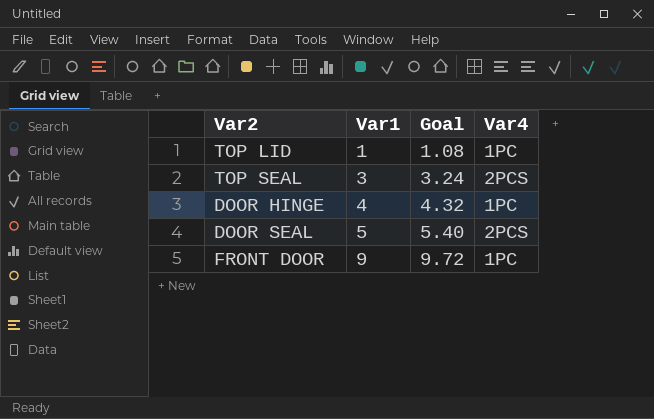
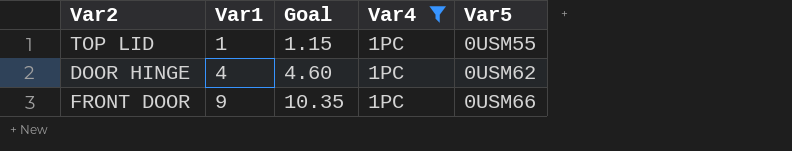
filter: none -> Var4 = 1PC
column Goal | formula: [Var1] * 1.08 -> [Var1] * 1.15
column Var5 | position: none -> 5

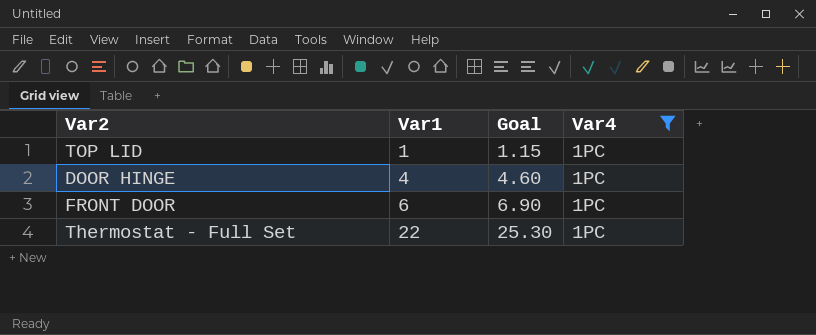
column Var5 | position: 5 -> none
FRONT DOOR | Var1: 9 -> 6
FRONT DOOR | Goal: 10.35 -> 6.90
row Thermostat - Full Set: none -> 22 | 25.30 | 1PC

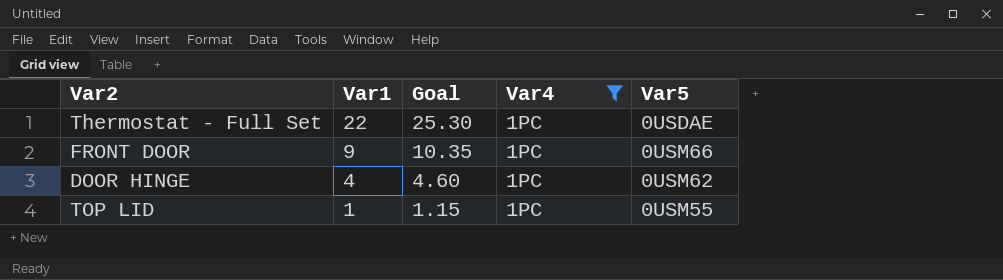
row order: Var1 ascending -> Var1 descending
column Var5 | position: none -> 5
FRONT DOOR | Var1: 6 -> 9
FRONT DOOR | Goal: 6.90 -> 10.35

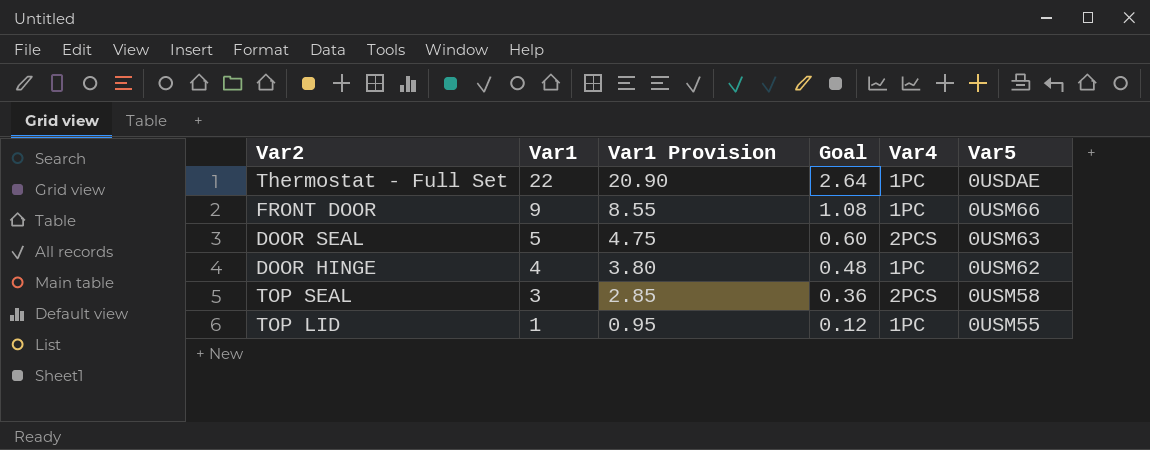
filter: Var4 = 1PC -> none
column Var1 Provision | formula: none -> [Var1] * 0.95
column Goal | formula: [Var1] * 1.15 -> [Var1] * 0.12

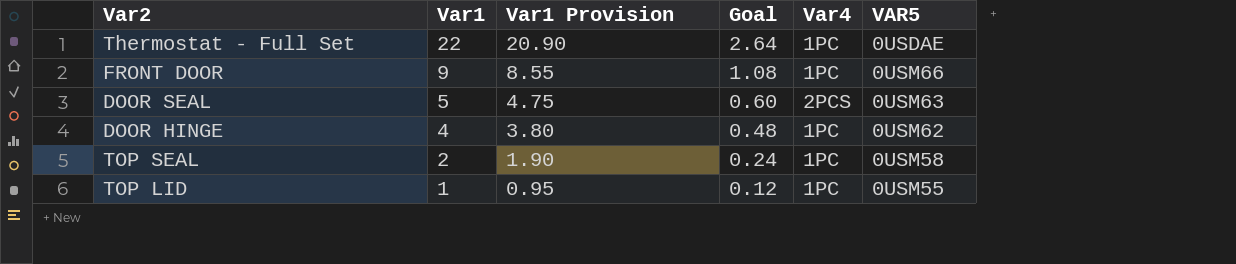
column name: Var5 -> VAR5
TOP SEAL | Var1: 3 -> 2
TOP SEAL | Var1 Provision: 2.85 -> 1.90
TOP SEAL | Goal: 0.36 -> 0.24
TOP SEAL | Var4: 2PCS -> 1PC

